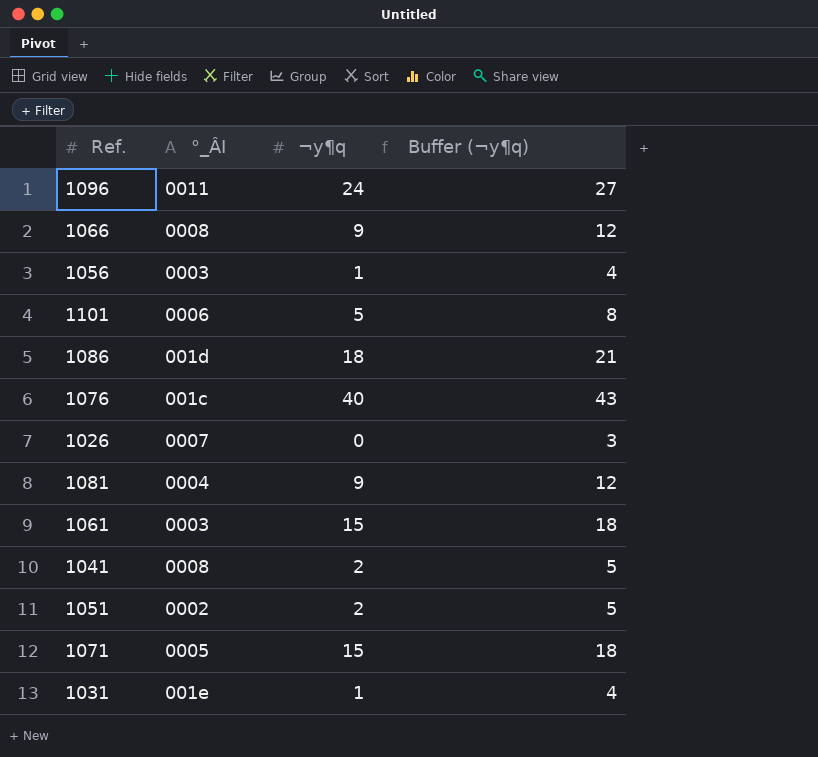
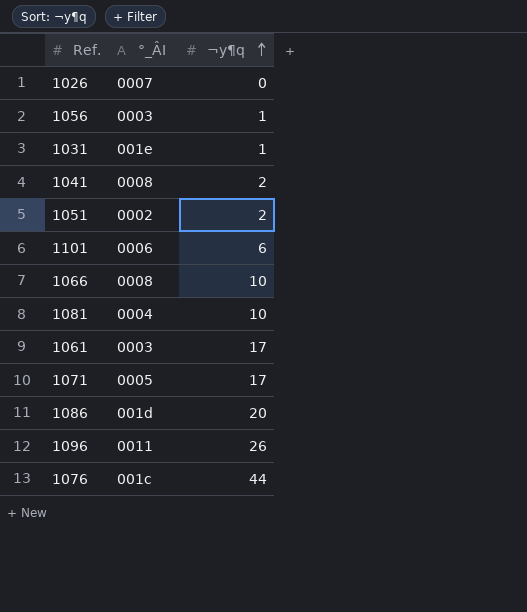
row order: none -> ¬y¶q ascending
column Buffer (¬y¶q) | formula: [¬y¶q] + 3 -> none
1101 | ¬y¶q: 5 -> 6
1066 | ¬y¶q: 9 -> 10
1081 | ¬y¶q: 9 -> 10
1061 | ¬y¶q: 15 -> 17
1071 | ¬y¶q: 15 -> 17
1086 | ¬y¶q: 18 -> 20
1096 | ¬y¶q: 24 -> 26
1076 | ¬y¶q: 40 -> 44

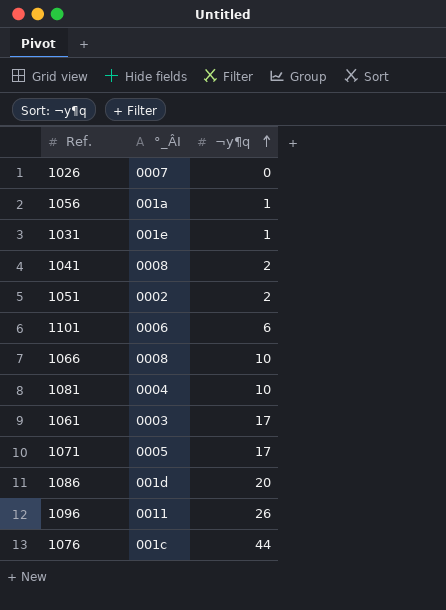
1056 | °_ÂI: 0003 -> 001a

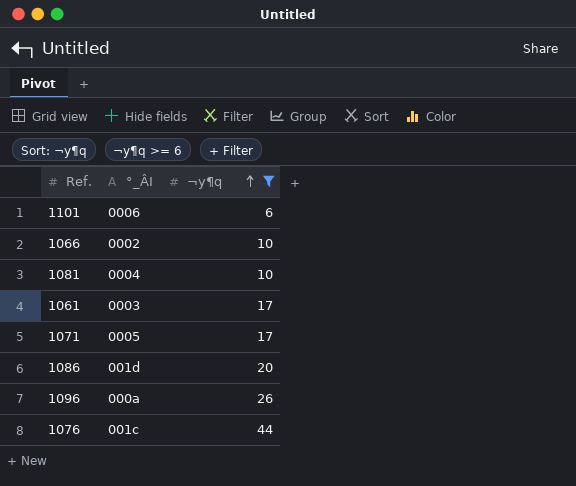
filter: none -> ¬y¶q >= 6
1066 | °_ÂI: 0008 -> 0002
1096 | °_ÂI: 0011 -> 000a

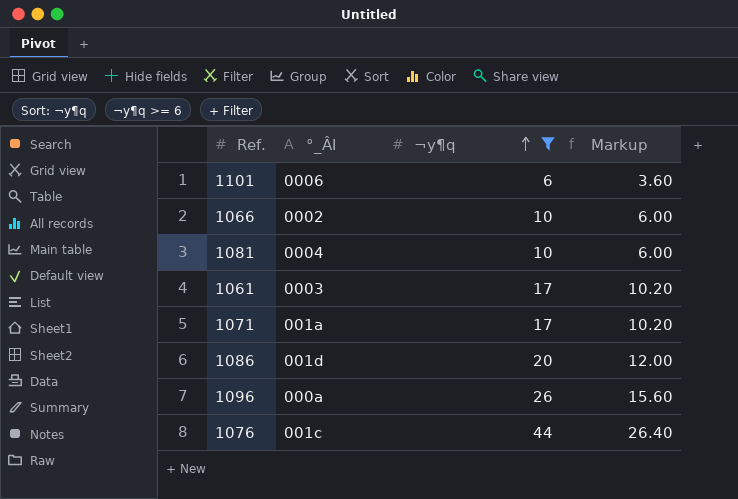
column Markup | formula: none -> [¬y¶q] * 0.6
1071 | °_ÂI: 0005 -> 001a

